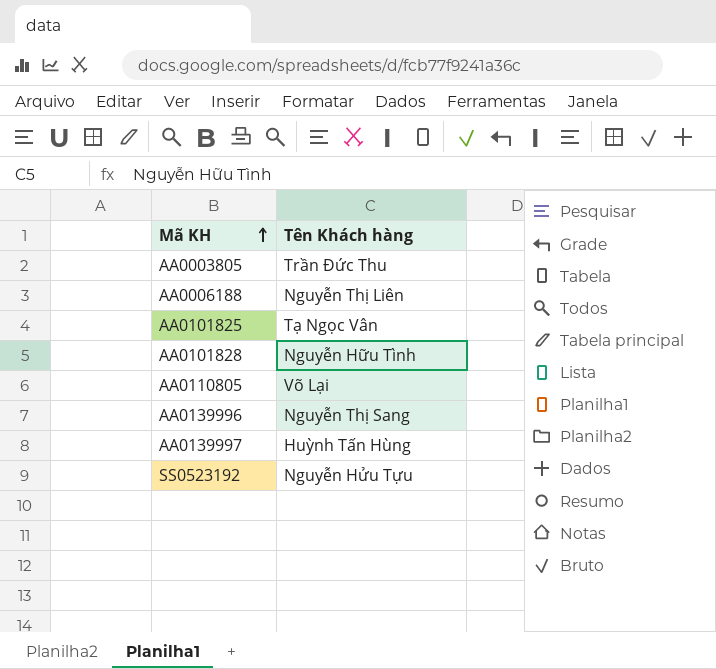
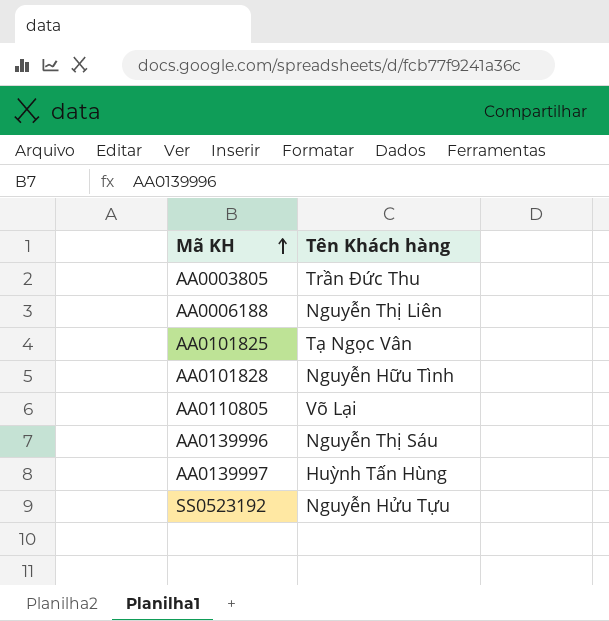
AA0139996 | Tên Khách hàng: Nguyễn Thị Sang -> Nguyễn Thị Sáu

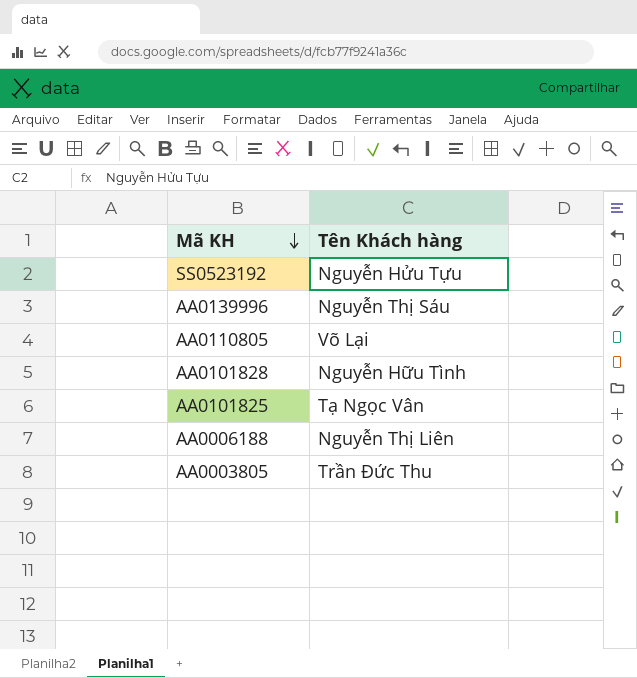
row order: Mã KH ascending -> Mã KH descending
row AA0139997: Huỳnh Tấn Hùng -> none

